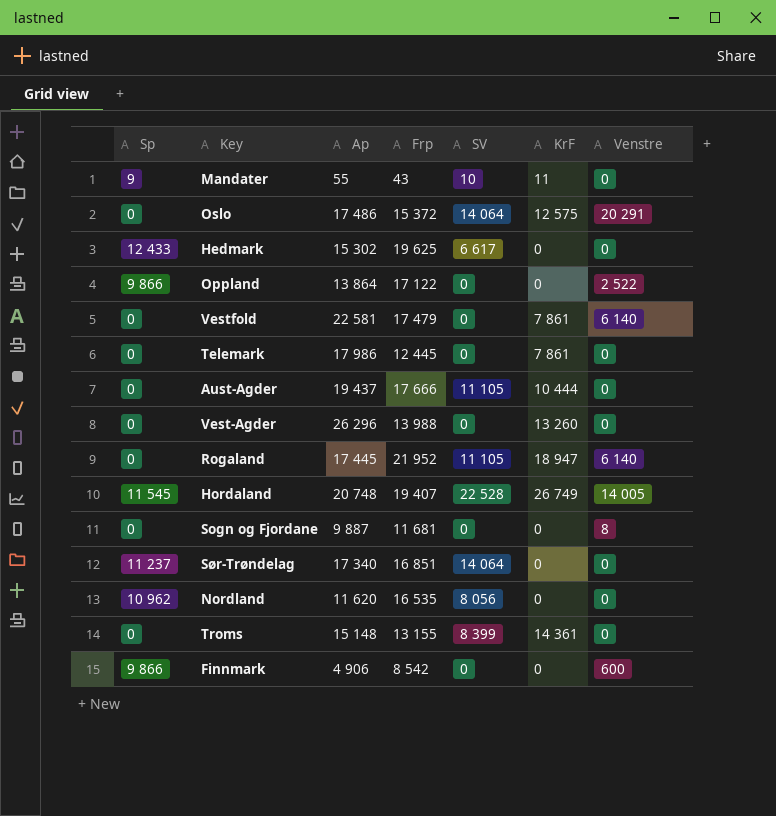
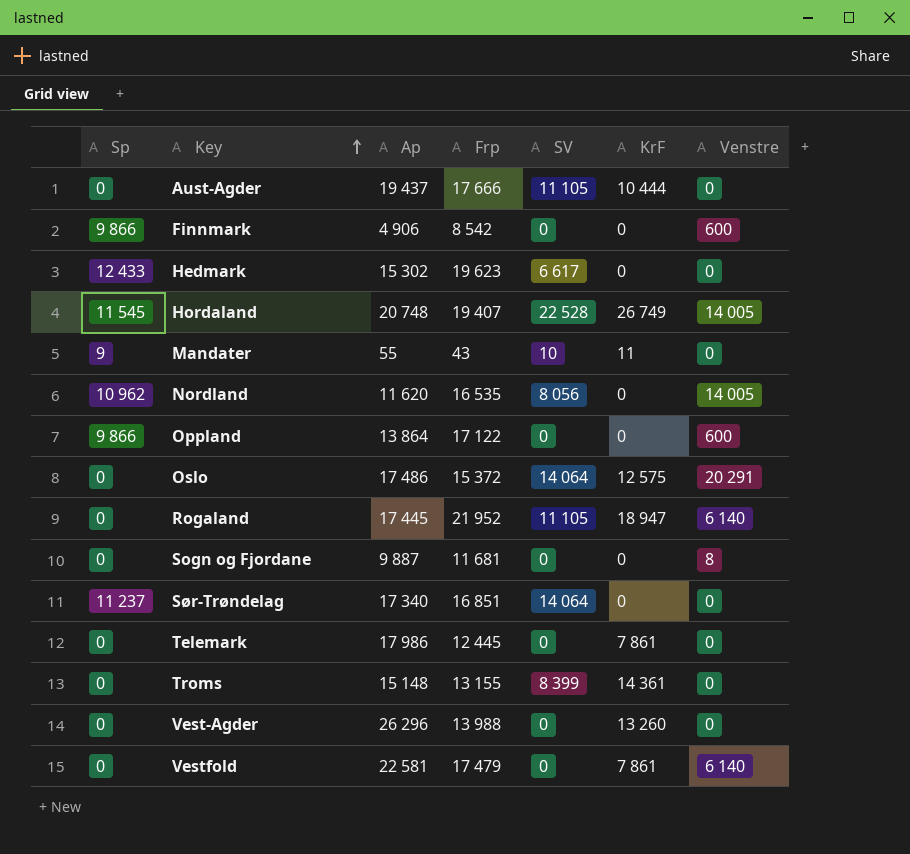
row order: none -> Key ascending
Hedmark | Frp: 19 625 -> 19 623
Nordland | Venstre: 0 -> 14 005
Oppland | Venstre: 2 522 -> 600

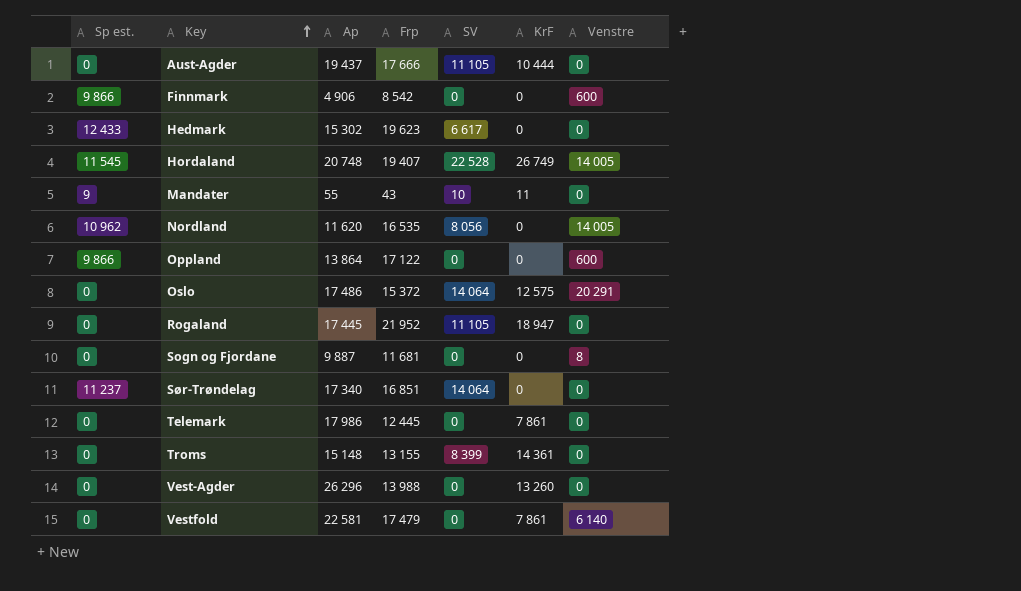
column name: Sp -> Sp est.
Rogaland | Venstre: 6 140 -> 0

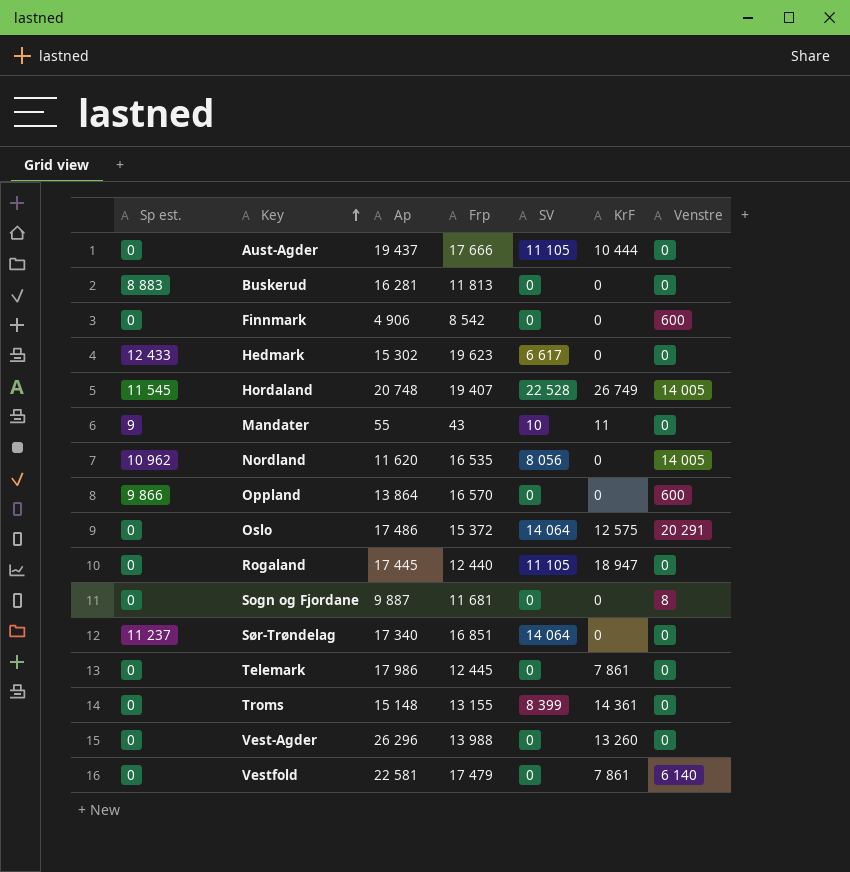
row Buskerud: none -> 8 883 | 16 281 | 11 813 | 0 | 0 | 0
Finnmark | Sp est.: 9 866 -> 0
Oppland | Frp: 17 122 -> 16 570
Rogaland | Frp: 21 952 -> 12 440

